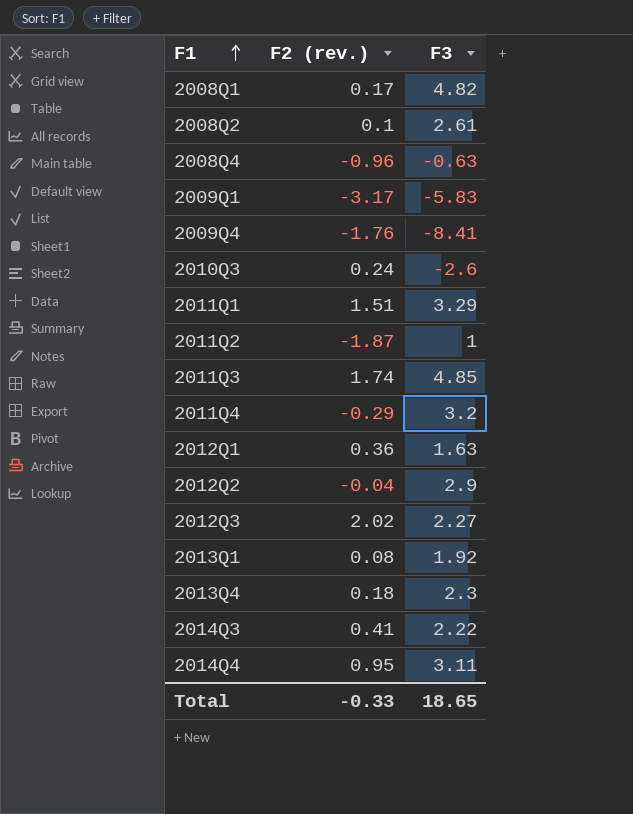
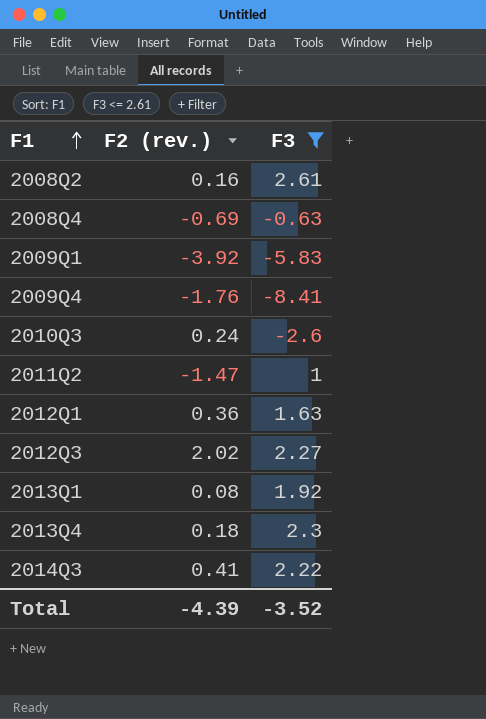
filter: none -> F3 <= 2.61
2008Q2 | F2 (rev.): 0.1 -> 0.16
2008Q4 | F2 (rev.): -0.96 -> -0.69
2009Q1 | F2 (rev.): -3.17 -> -3.92
2011Q2 | F2 (rev.): -1.87 -> -1.47
Total | F2 (rev.): -0.33 -> -4.39
Total | F3: 18.65 -> -3.52

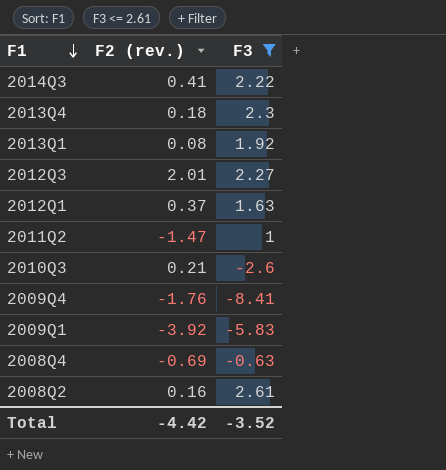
row order: F1 ascending -> F1 descending
2012Q3 | F2 (rev.): 2.02 -> 2.01
2012Q1 | F2 (rev.): 0.36 -> 0.37
2010Q3 | F2 (rev.): 0.24 -> 0.21
Total | F2 (rev.): -4.39 -> -4.42

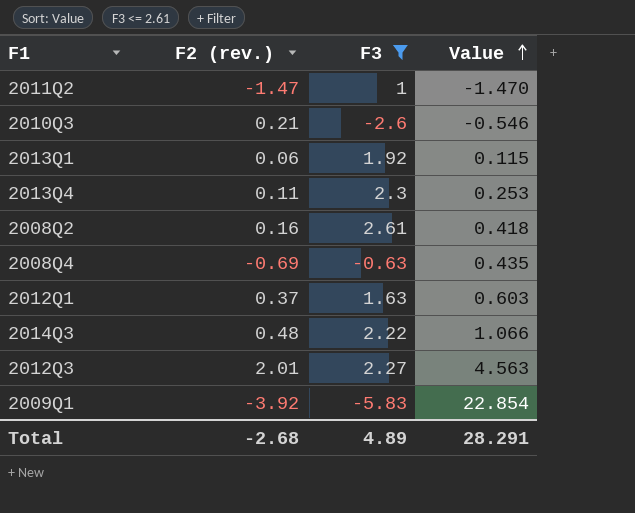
row order: F1 descending -> Value ascending
column Value | formula: none -> [F2 (rev.)] * [F3]
row 2009Q4: -1.76 | -8.41 -> none
2013Q1 | F2 (rev.): 0.08 -> 0.06
2013Q4 | F2 (rev.): 0.18 -> 0.11
2014Q3 | F2 (rev.): 0.41 -> 0.48
Total | F2 (rev.): -4.42 -> -2.68
Total | F3: -3.52 -> 4.89

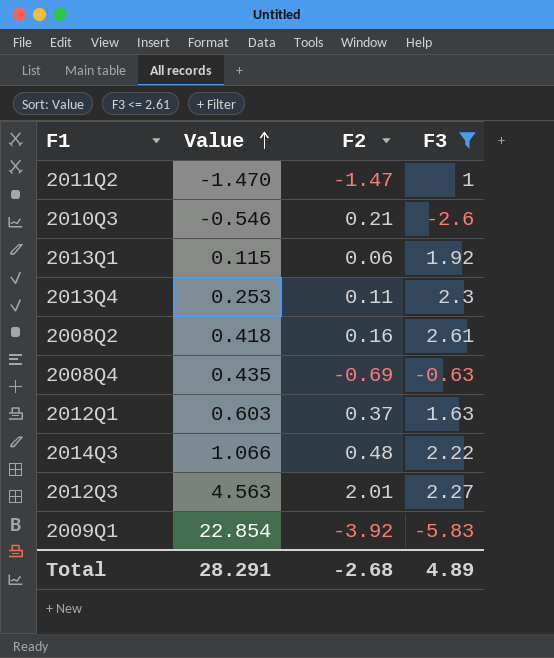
column Value | position: 4 -> 2
column name: F2 (rev.) -> F2

